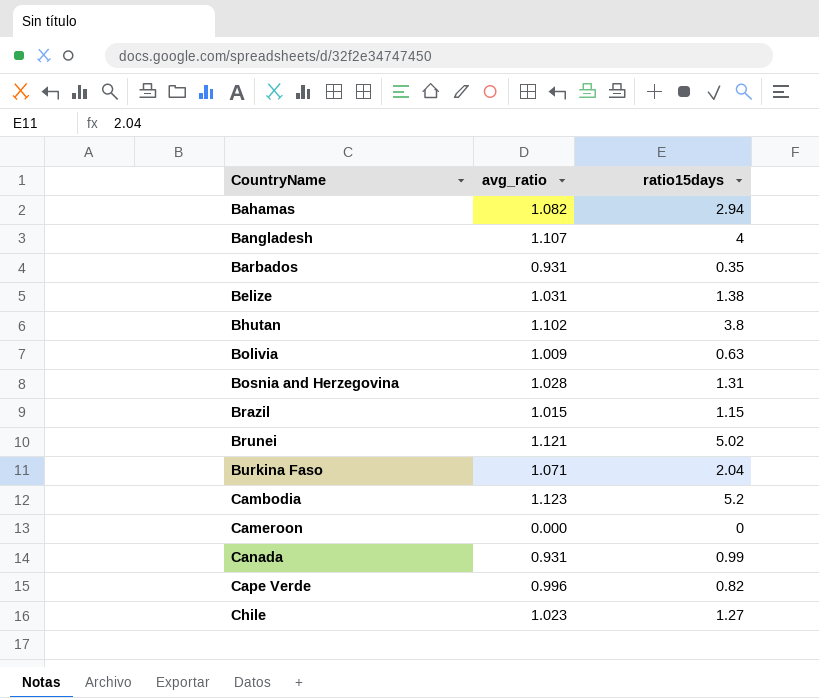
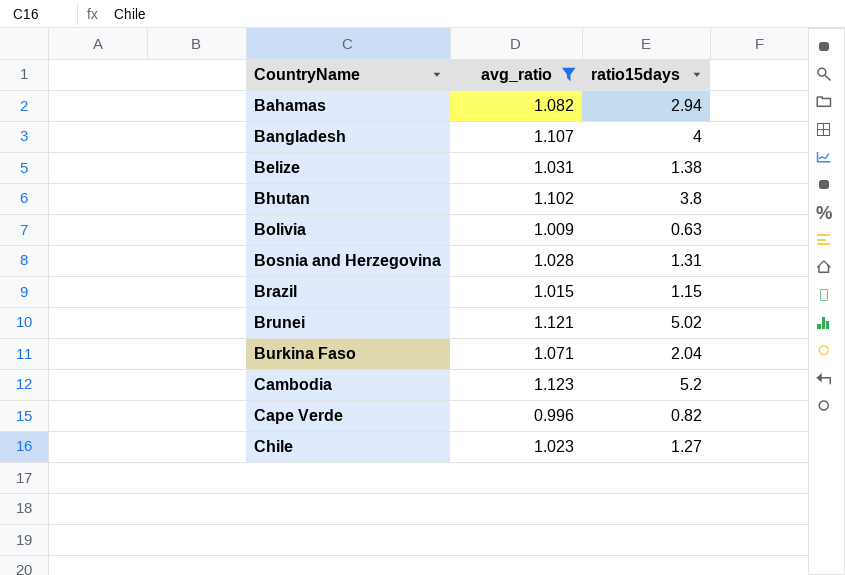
filter: none -> avg_ratio >= 0.996

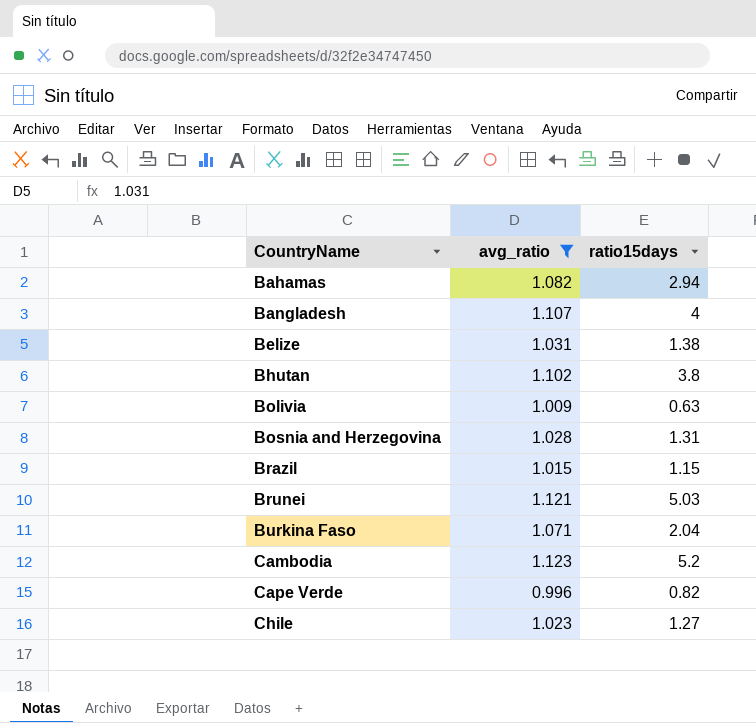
Brunei | ratio15days: 5.02 -> 5.03

